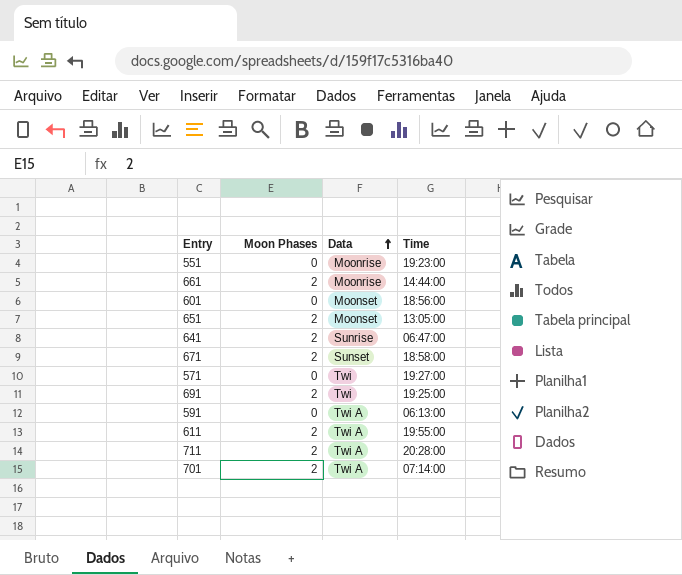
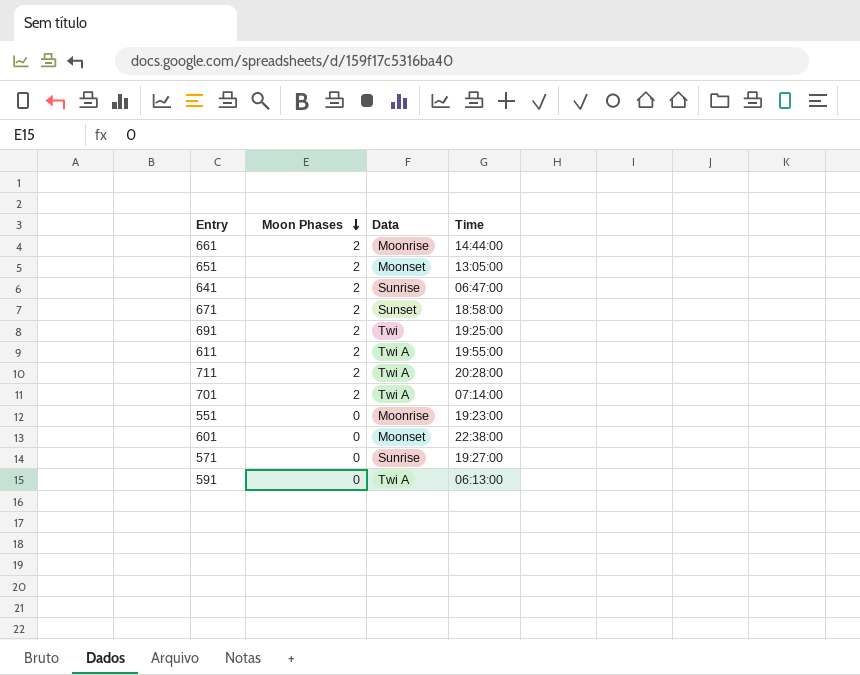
row order: Data ascending -> Moon Phases descending
601 | Time: 18:56:00 -> 22:38:00
571 | Data: Twi -> Sunrise

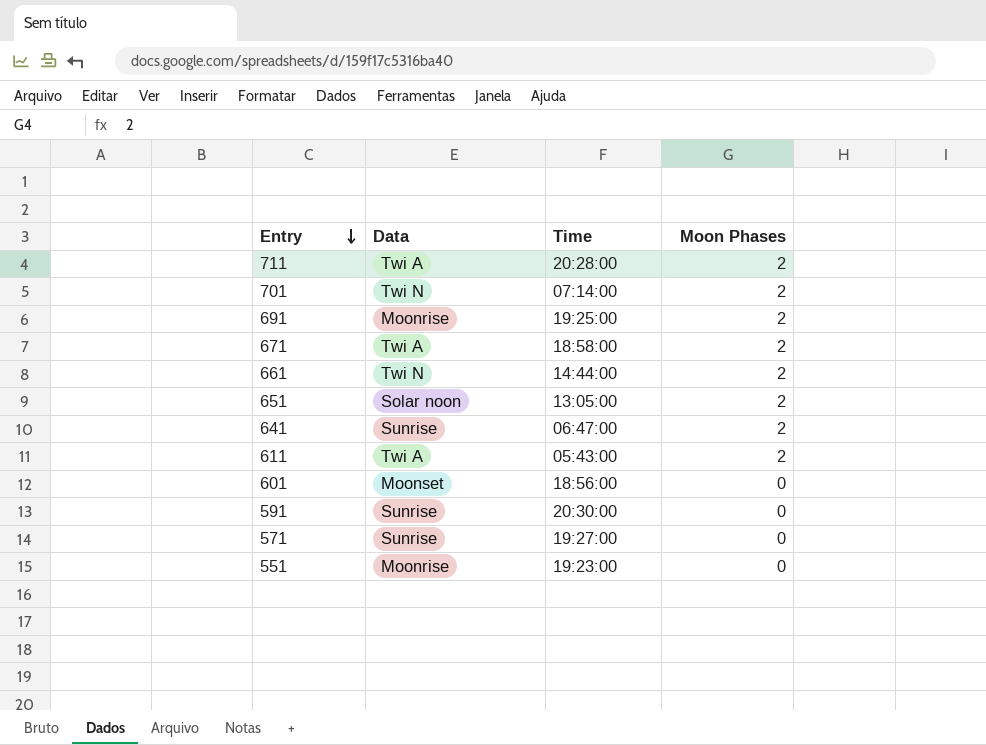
row order: Moon Phases descending -> Entry descending
column Moon Phases | position: 2 -> 4
701 | Data: Twi A -> Twi N
691 | Data: Twi -> Moonrise
671 | Data: Sunset -> Twi A
661 | Data: Moonrise -> Twi N
651 | Data: Moonset -> Solar noon
611 | Time: 19:55:00 -> 05:43:00
601 | Time: 22:38:00 -> 18:56:00
591 | Data: Twi A -> Sunrise
591 | Time: 06:13:00 -> 20:30:00

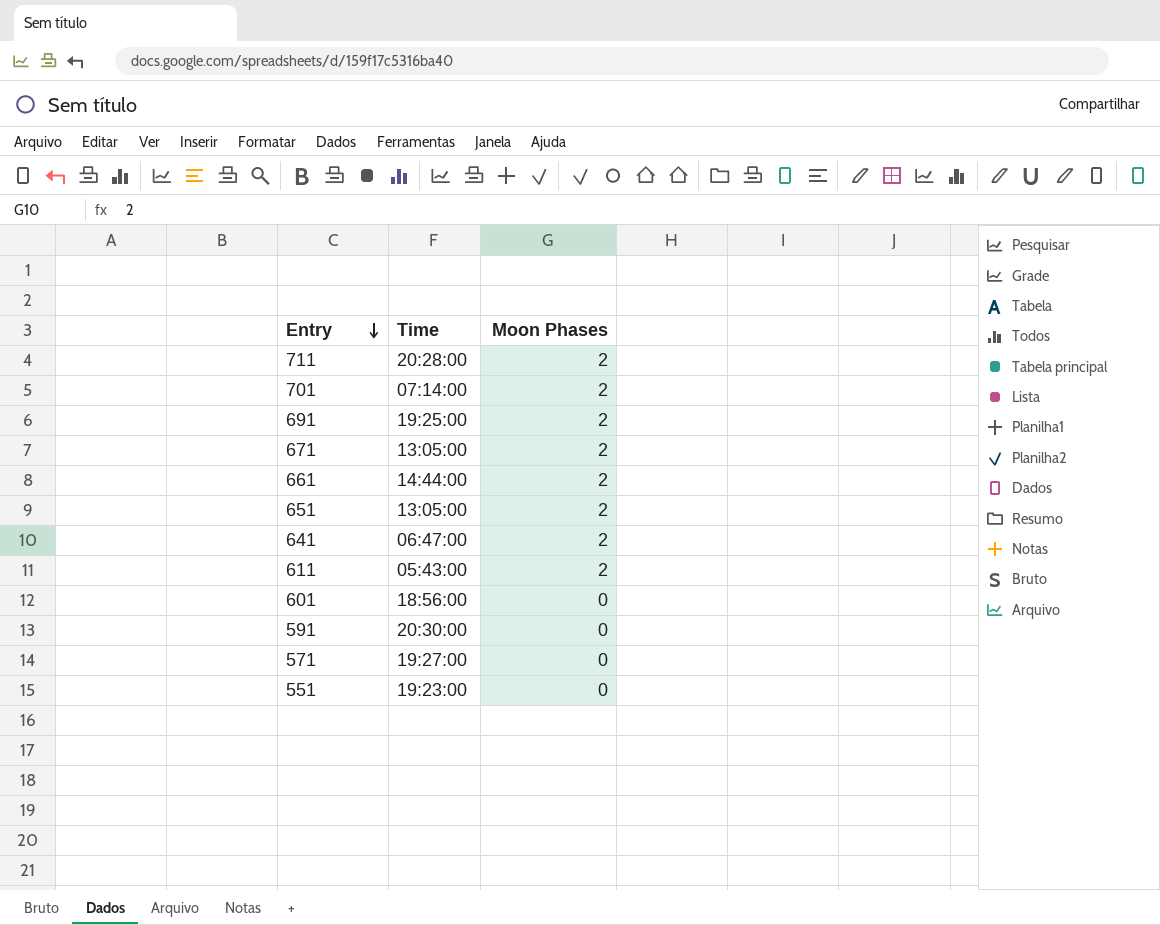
column Data | position: 2 -> none
671 | Time: 18:58:00 -> 13:05:00

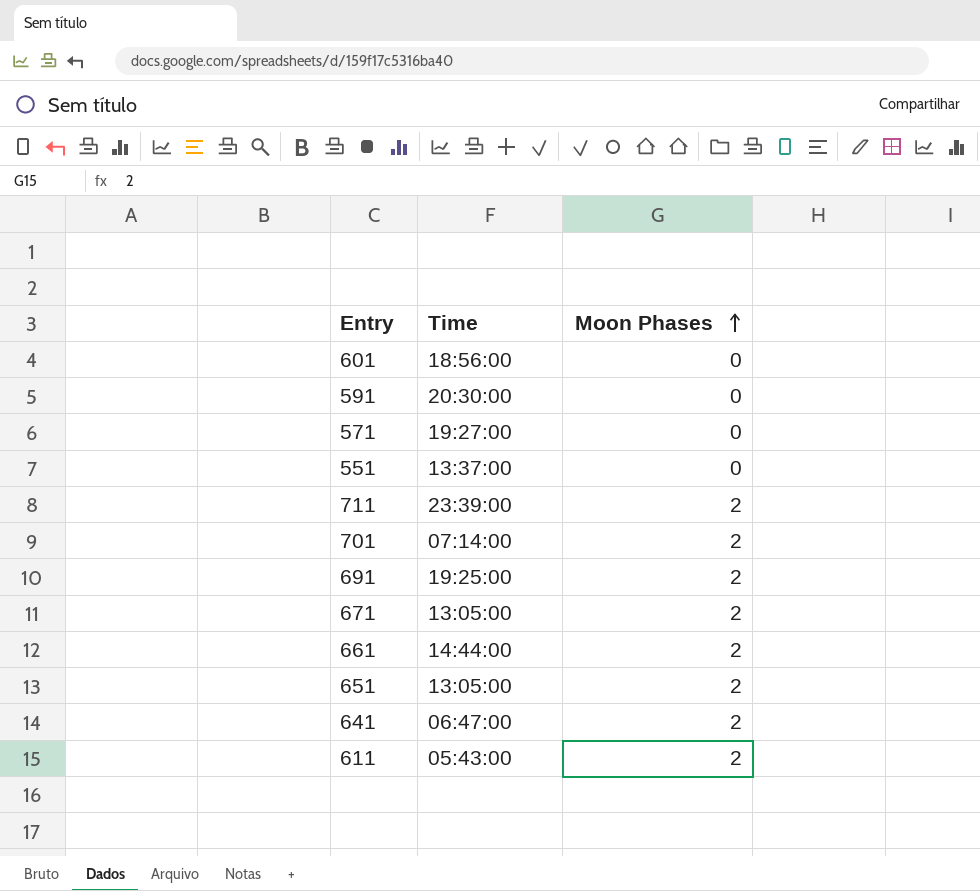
row order: Entry descending -> Moon Phases ascending
551 | Time: 19:23:00 -> 13:37:00
711 | Time: 20:28:00 -> 23:39:00

